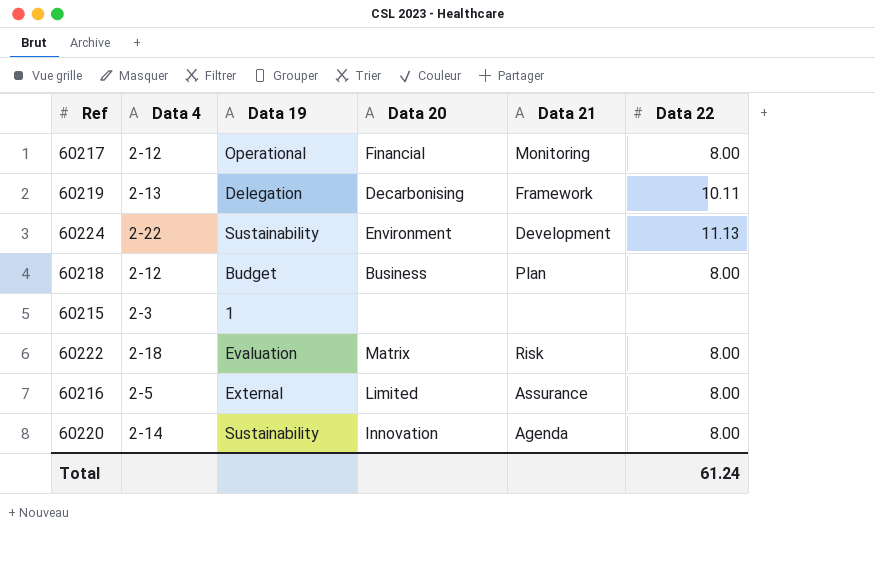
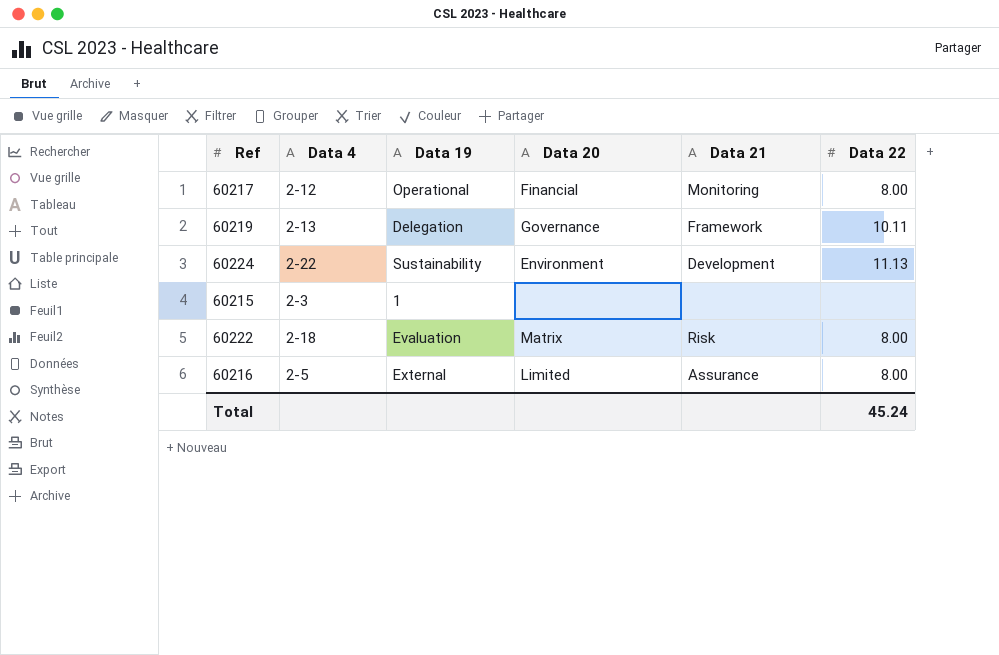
row 60218: 2-12 | Budget | Business | Plan | 8.00 -> none
row 60220: 2-14 | Sustainability | Innovation | Agenda | 8.00 -> none
60219 | Data 20: Decarbonising -> Governance
Total | Data 22: 61.24 -> 45.24

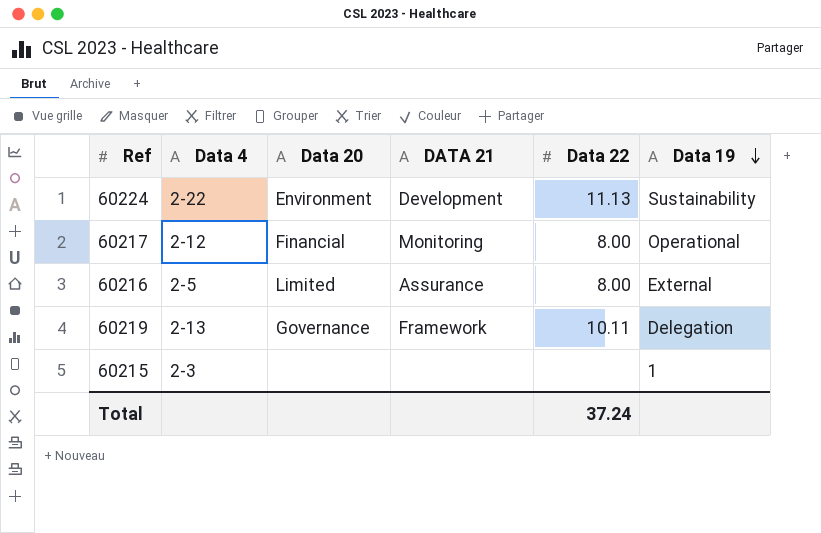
row order: none -> Data 19 descending
column name: Data 21 -> DATA 21
column Data 19 | position: 3 -> 6
row 60222: 2-18 | Evaluation | Matrix | Risk | 8.00 -> none
Total | Data 22: 45.24 -> 37.24

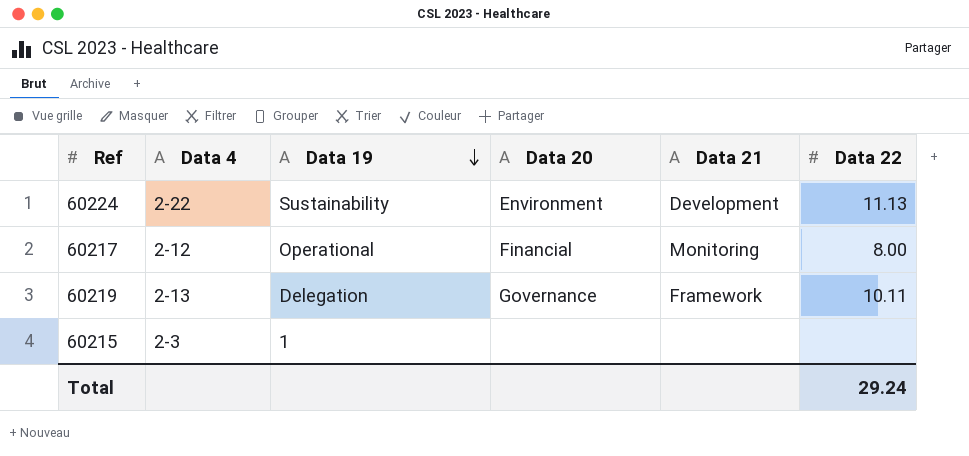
column Data 19 | position: 6 -> 3
column name: DATA 21 -> Data 21
row 60216: 2-5 | Limited | Assurance | 8.00 | External -> none
Total | Data 22: 37.24 -> 29.24

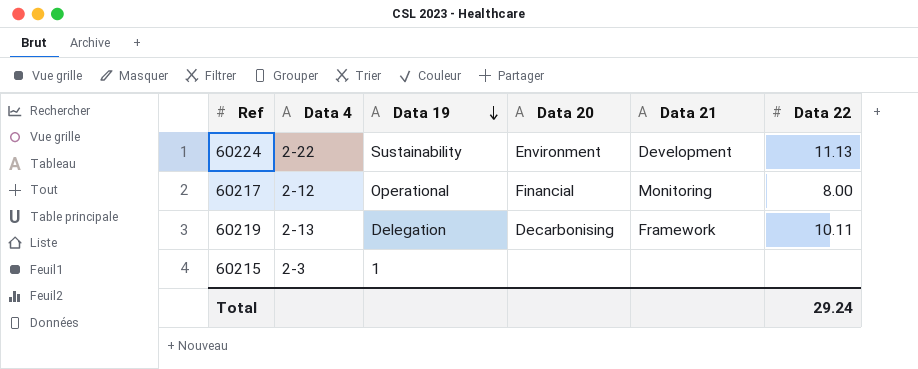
60219 | Data 20: Governance -> Decarbonising

